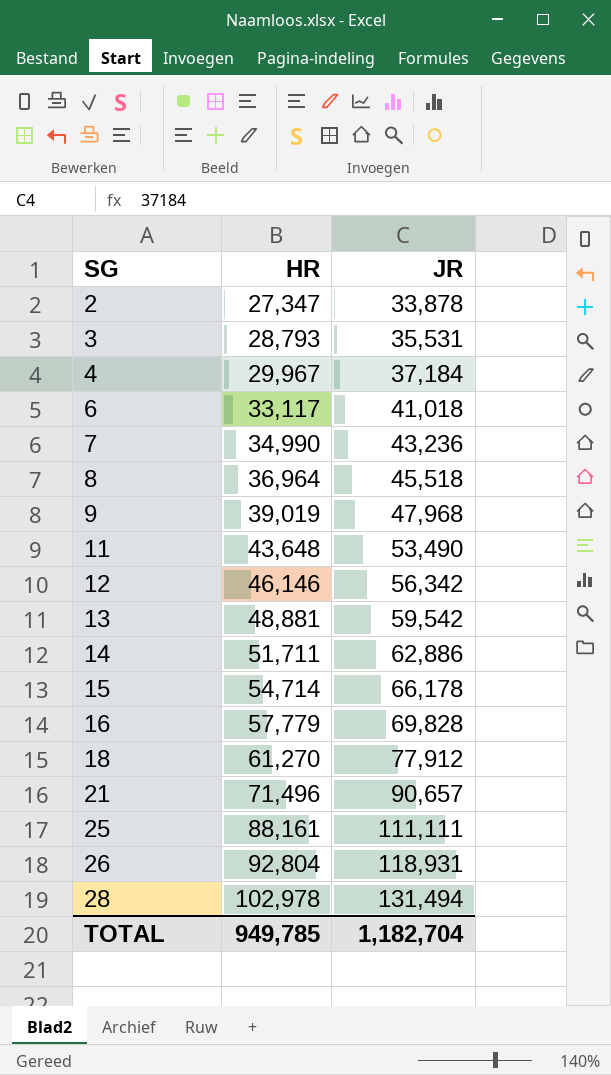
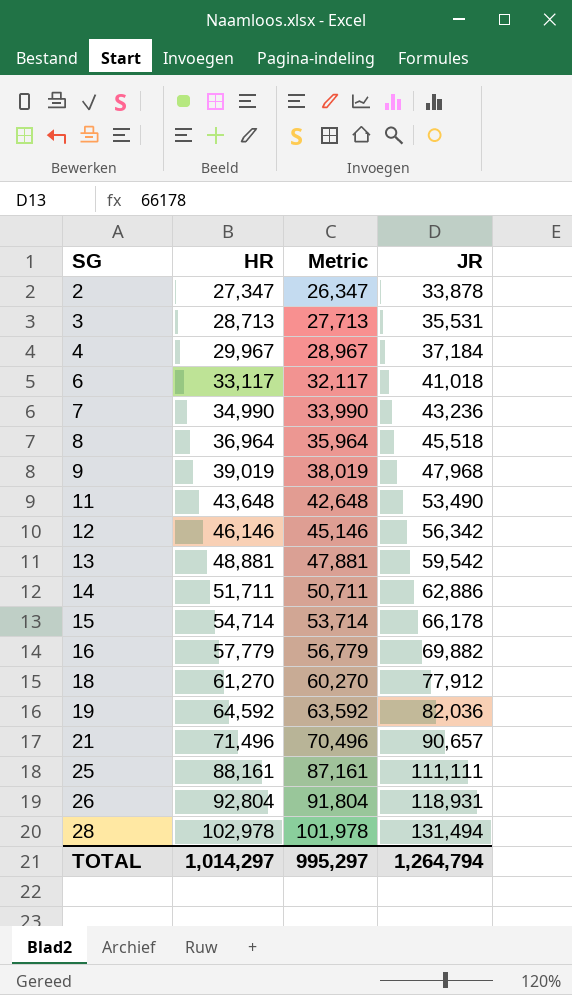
column Metric | formula: none -> [HR] - 1000
3 | HR: 28,793 -> 28,713
16 | JR: 69,828 -> 69,882
row 19: none -> 64,592 | 63,592 | 82,036
TOTAL | HR: 949,785 -> 1,014,297
TOTAL | JR: 1,182,704 -> 1,264,794

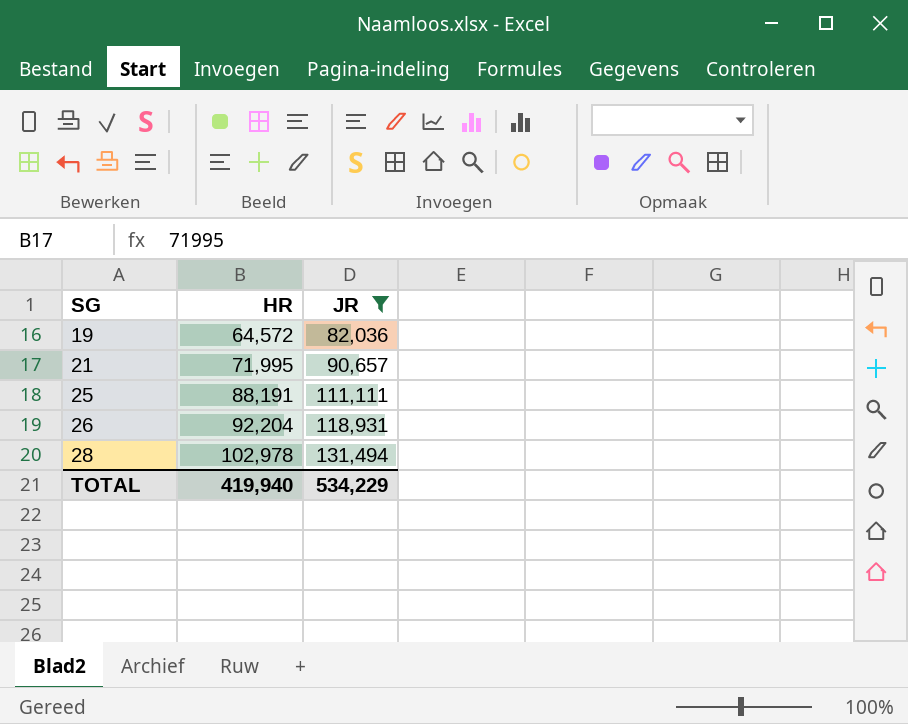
filter: none -> JR >= 82,036
column Metric | formula: [HR] - 1000 -> none
19 | HR: 64,592 -> 64,572
21 | HR: 71,496 -> 71,995
25 | HR: 88,161 -> 88,191
26 | HR: 92,804 -> 92,204
TOTAL | HR: 1,014,297 -> 419,940
TOTAL | JR: 1,264,794 -> 534,229

